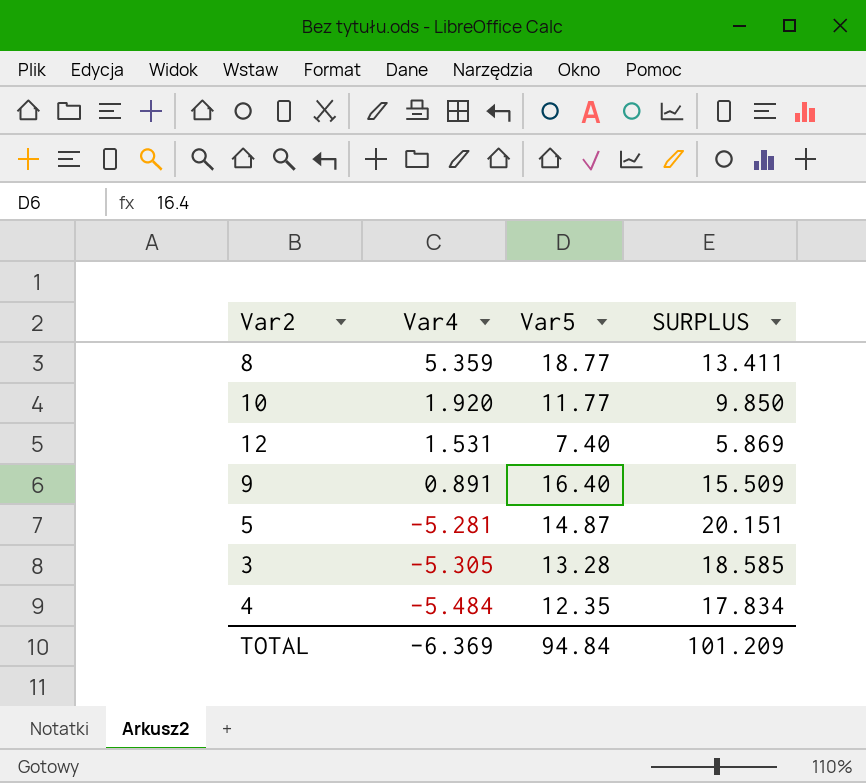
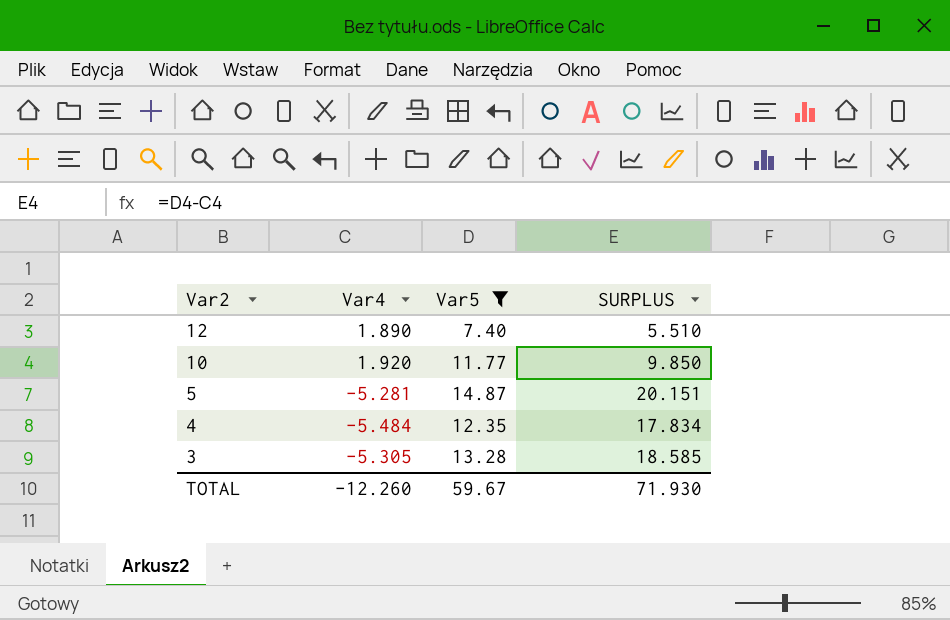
filter: none -> Var5 <= 14.87
row order: Var4 descending -> Var2 descending
12 | Var4: 1.531 -> 1.890
12 | SURPLUS: 5.869 -> 5.510
TOTAL | Var4: -6.369 -> -12.260
TOTAL | Var5: 94.84 -> 59.67
TOTAL | SURPLUS: 101.209 -> 71.930

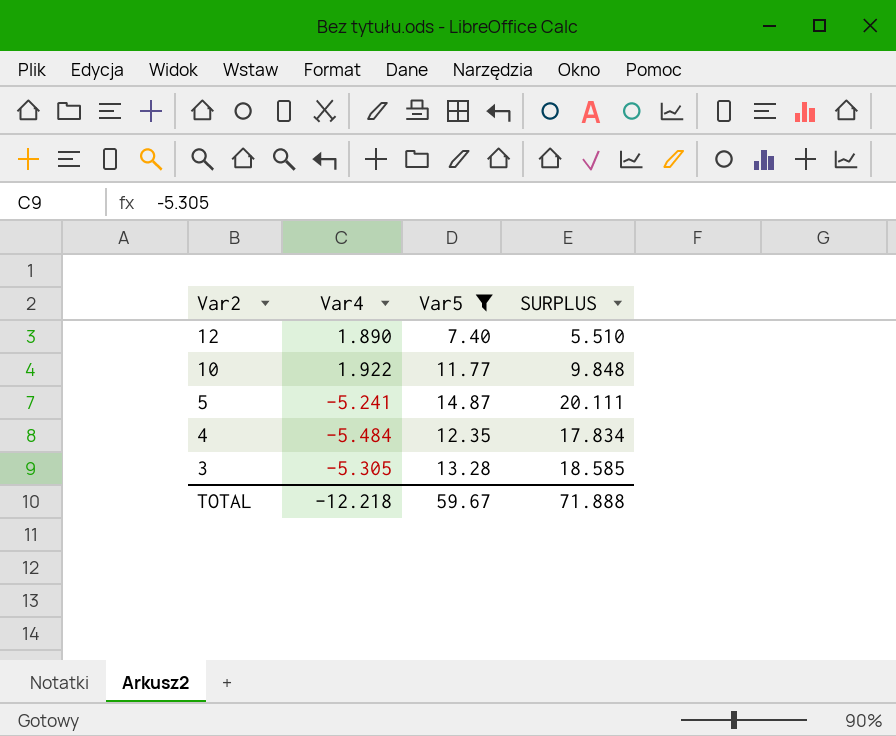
10 | Var4: 1.920 -> 1.922
10 | SURPLUS: 9.850 -> 9.848
5 | Var4: -5.281 -> -5.241
5 | SURPLUS: 20.151 -> 20.111
TOTAL | Var4: -12.260 -> -12.218
TOTAL | SURPLUS: 71.930 -> 71.888

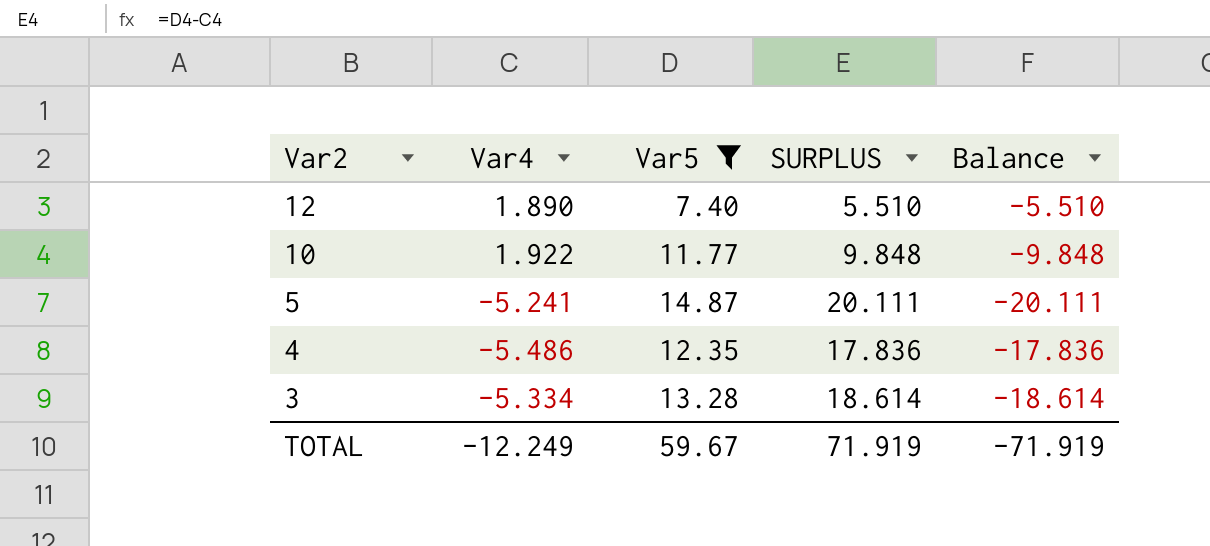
column Balance | formula: none -> [Var4] - [Var5]
4 | Var4: -5.484 -> -5.486
4 | SURPLUS: 17.834 -> 17.836
3 | Var4: -5.305 -> -5.334
3 | SURPLUS: 18.585 -> 18.614
TOTAL | Var4: -12.218 -> -12.249
TOTAL | SURPLUS: 71.888 -> 71.919

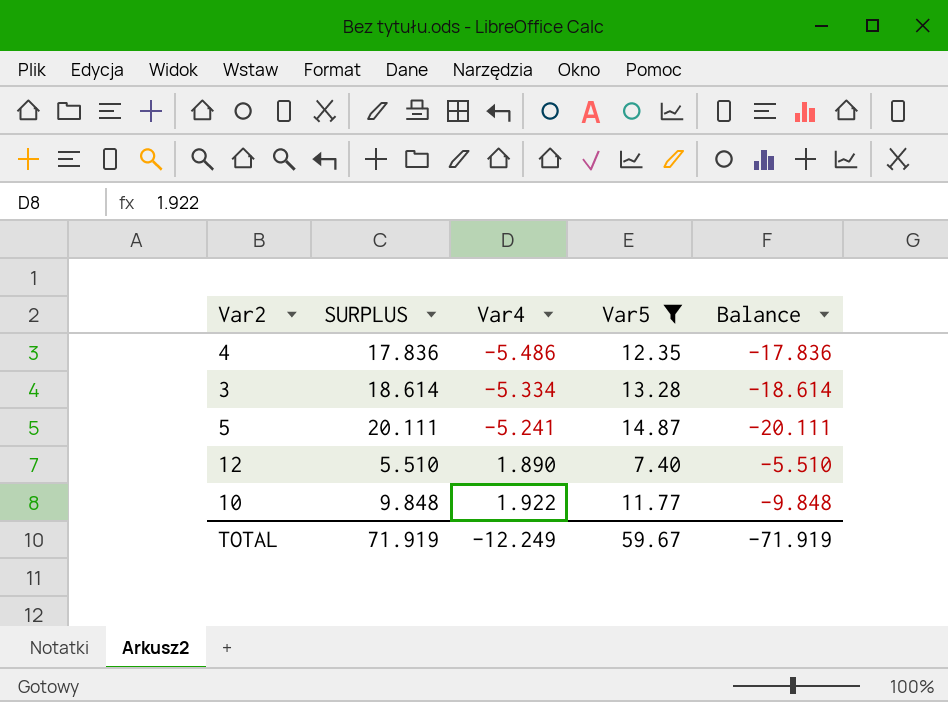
row order: Var2 descending -> Var4 ascending
column SURPLUS | position: 4 -> 2

